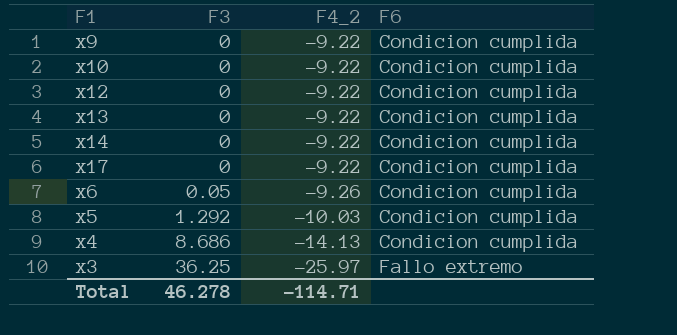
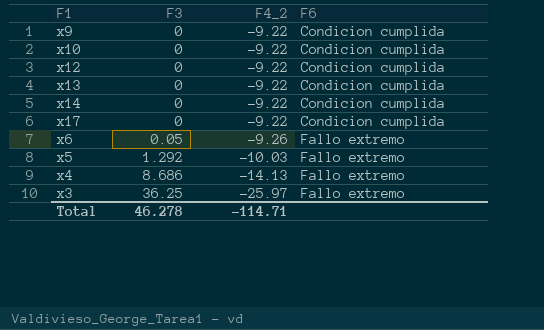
x6 | F6: Condicion cumplida -> Fallo extremo
x5 | F6: Condicion cumplida -> Fallo extremo
x4 | F6: Condicion cumplida -> Fallo extremo

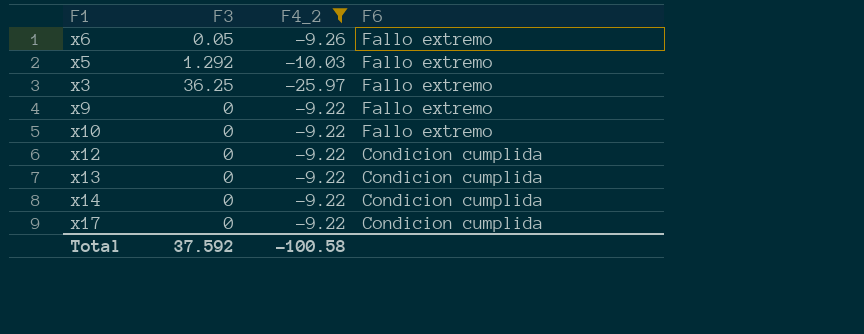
filter: none -> F4_2 != -14.13
row order: F3 ascending -> F6 descending
x9 | F6: Condicion cumplida -> Fallo extremo
x10 | F6: Condicion cumplida -> Fallo extremo
Total | F3: 46.278 -> 37.592
Total | F4_2: -114.71 -> -100.58

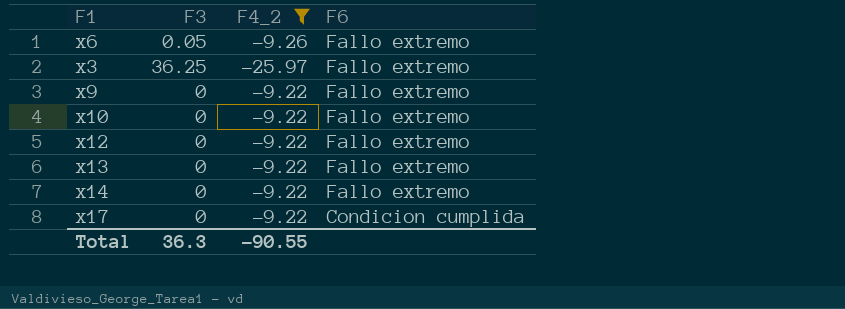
row x5: 1.292 | -10.03 | Fallo extremo -> none
x12 | F6: Condicion cumplida -> Fallo extremo
x13 | F6: Condicion cumplida -> Fallo extremo
x14 | F6: Condicion cumplida -> Fallo extremo
Total | F3: 37.592 -> 36.3
Total | F4_2: -100.58 -> -90.55

